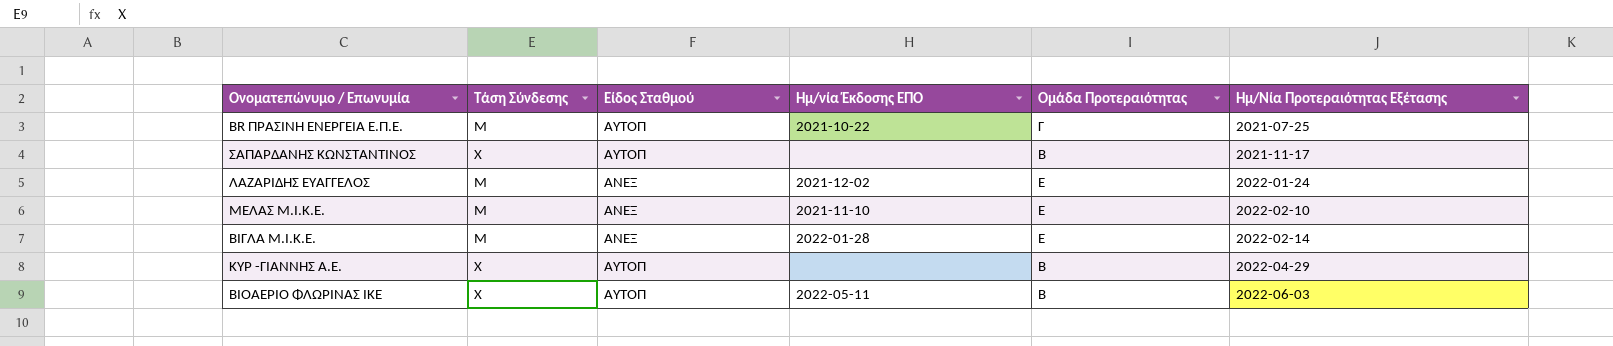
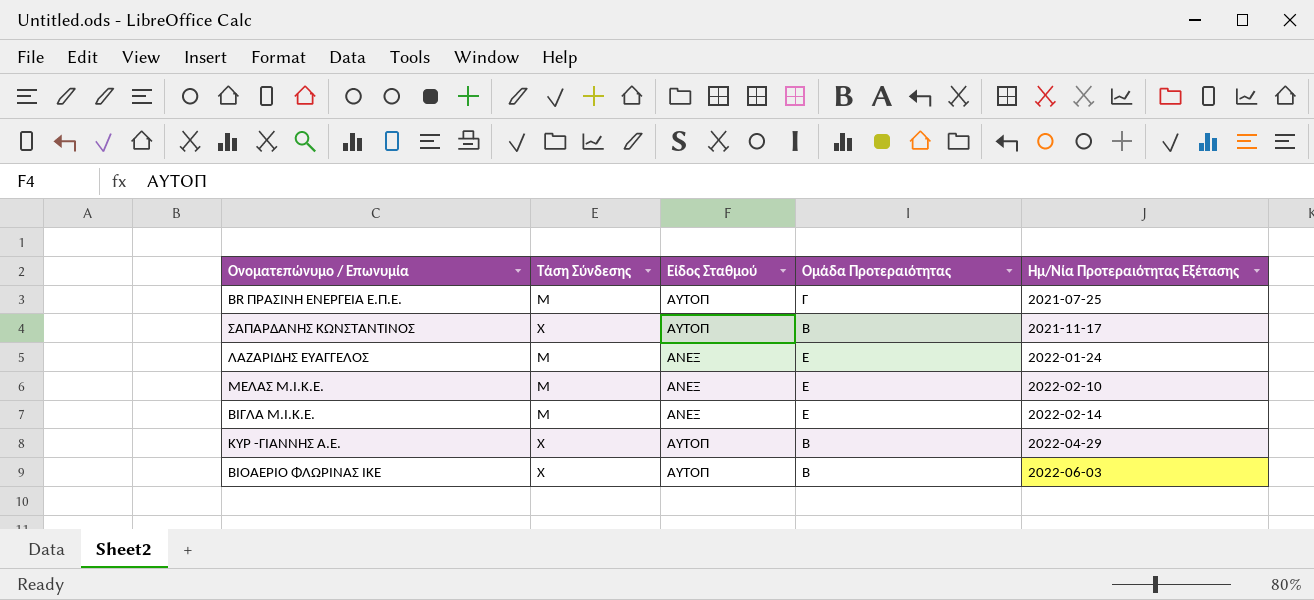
column Ημ/νία Έκδοσης ΕΠΟ | position: 4 -> none

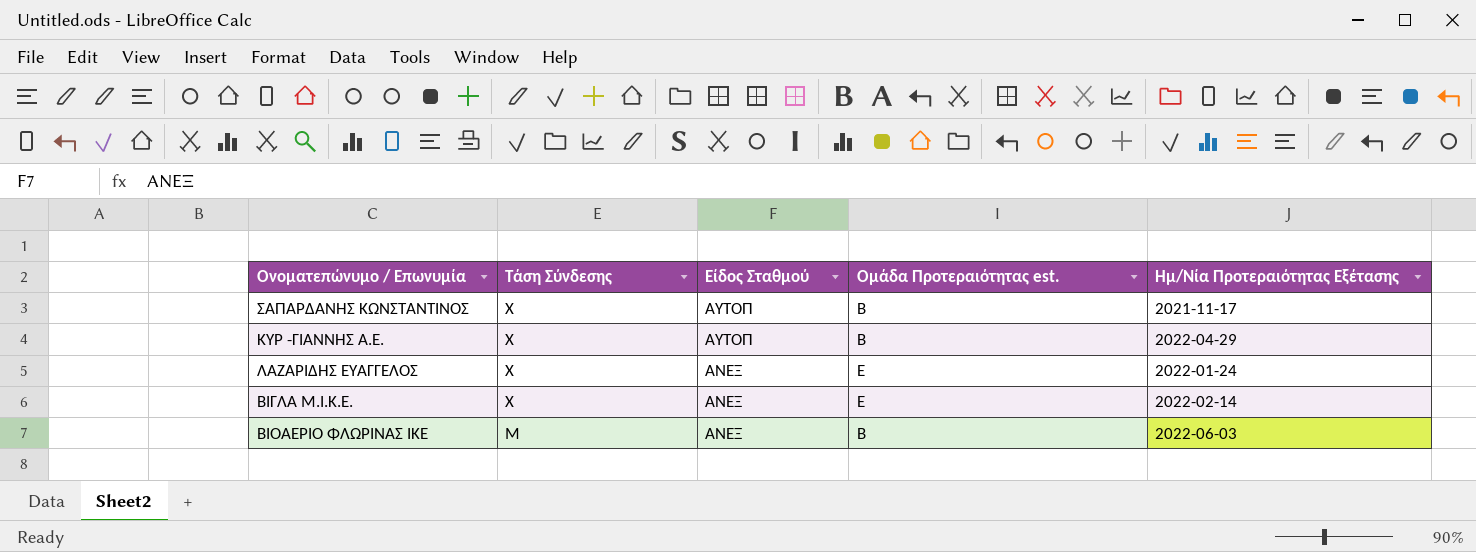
row order: Ημ/Νία Προτεραιότητας Εξέτασης ascending -> Τάση Σύνδεσης descending
column name: Ομάδα Προτεραιότητας -> Ομάδα Προτεραιότητας est.
row BR ΠΡΑΣΙΝΗ ΕΝΕΡΓΕΙΑ Ε.Π.Ε.: Μ | ΑΥΤΟΠ | Γ | 2021-07-25 -> none
row ΜΕΛΑΣ Μ.Ι.Κ.Ε.: Μ | ΑΝΕΞ | Ε | 2022-02-10 -> none
ΛΑΖΑΡΙΔΗΣ ΕΥΑΓΓΕΛΟΣ | Τάση Σύνδεσης: Μ -> Χ
ΒΙΓΛΑ Μ.Ι.Κ.Ε. | Τάση Σύνδεσης: Μ -> Χ
ΒΙΟΑΕΡΙΟ ΦΛΩΡΙΝΑΣ ΙΚΕ | Τάση Σύνδεσης: Χ -> Μ
ΒΙΟΑΕΡΙΟ ΦΛΩΡΙΝΑΣ ΙΚΕ | Είδος Σταθμού: ΑΥΤΟΠ -> ΑΝΕΞ

